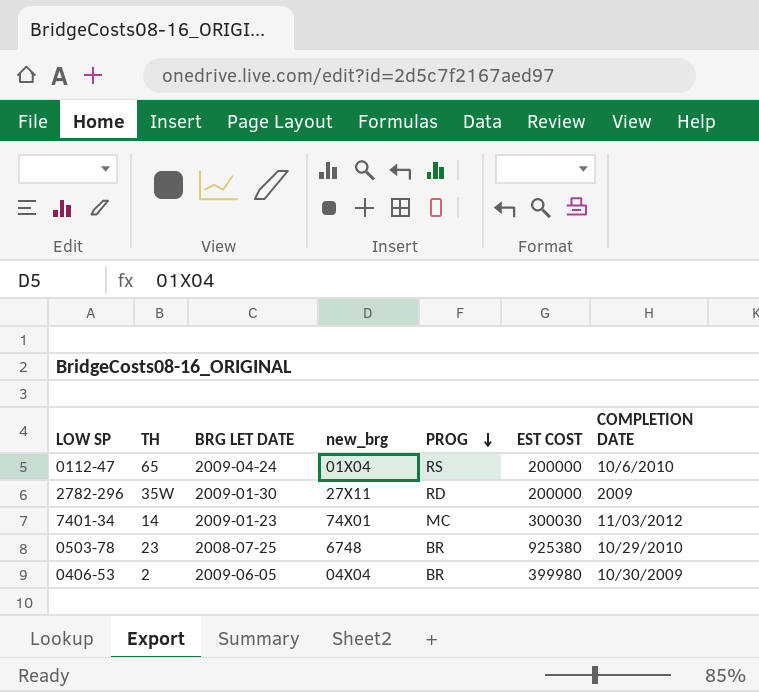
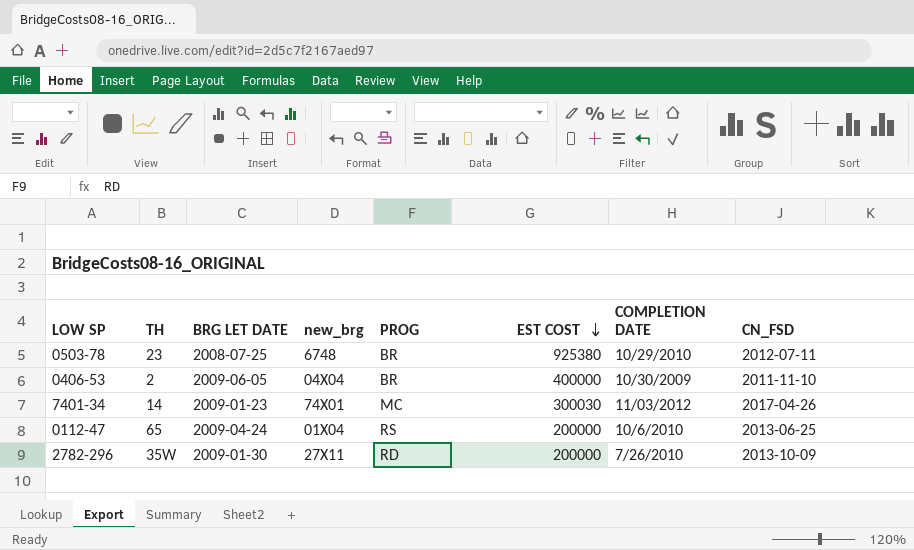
row order: PROG descending -> EST COST descending
column CN_FSD | position: none -> 8
0406-53 | EST COST: 399980 -> 400000
2782-296 | COMPLETION DATE: 2009 -> 7/26/2010

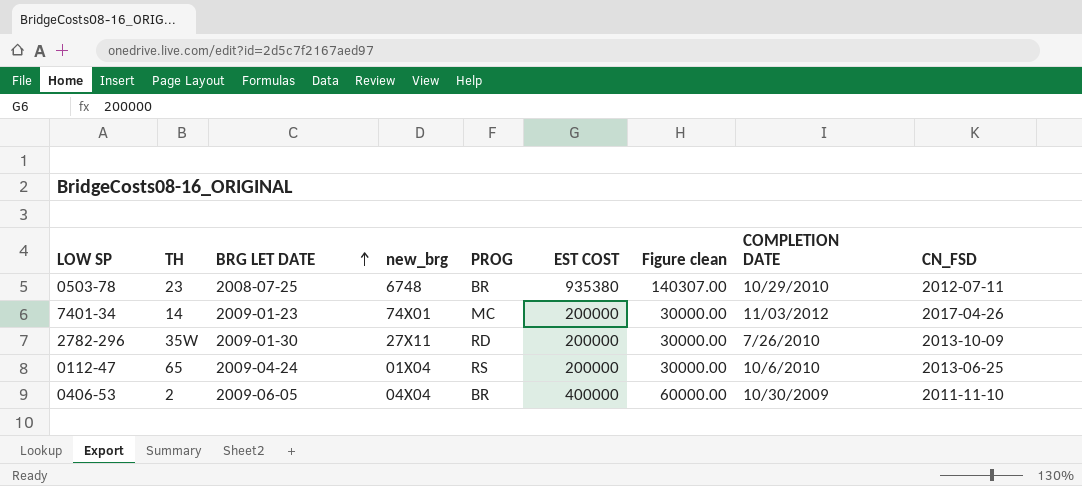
row order: EST COST descending -> BRG LET DATE ascending
column Figure clean | formula: none -> [EST COST] * 0.15
0503-78 | EST COST: 925380 -> 935380
7401-34 | EST COST: 300030 -> 200000

